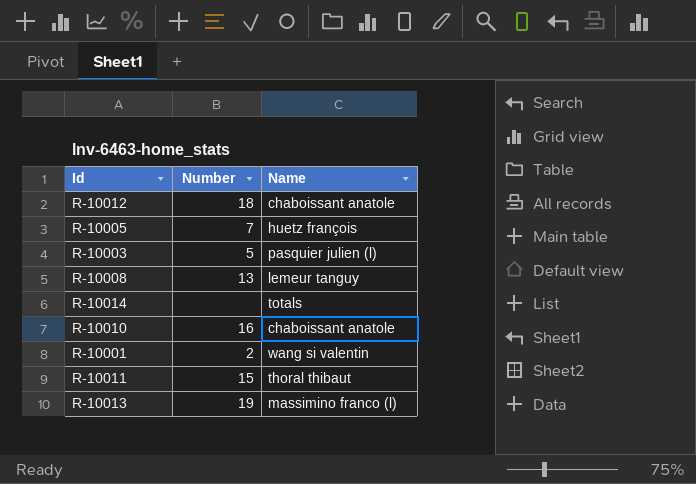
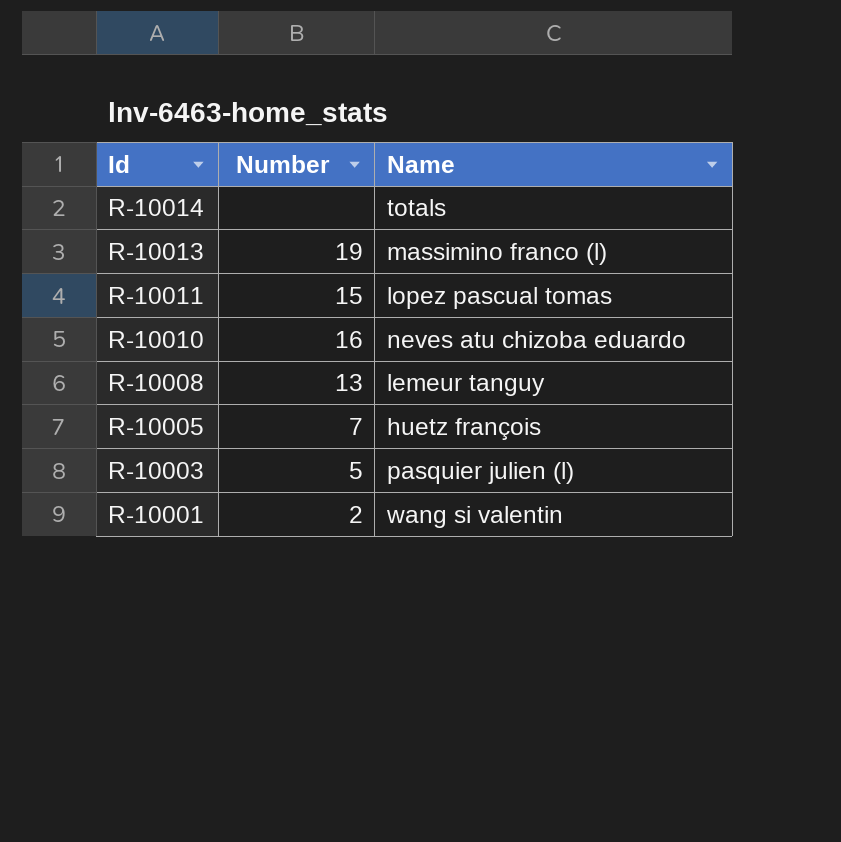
row order: none -> Id descending
row R-10012: 18 | chaboissant anatole -> none
R-10011 | Name: thoral thibaut -> lopez pascual tomas
R-10010 | Name: chaboissant anatole -> neves atu chizoba eduardo

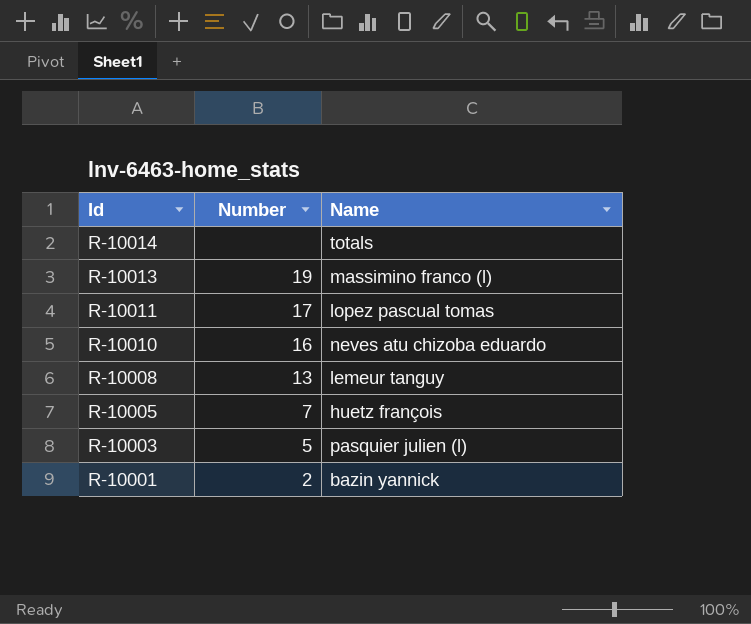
R-10011 | Number: 15 -> 17
R-10001 | Name: wang si valentin -> bazin yannick

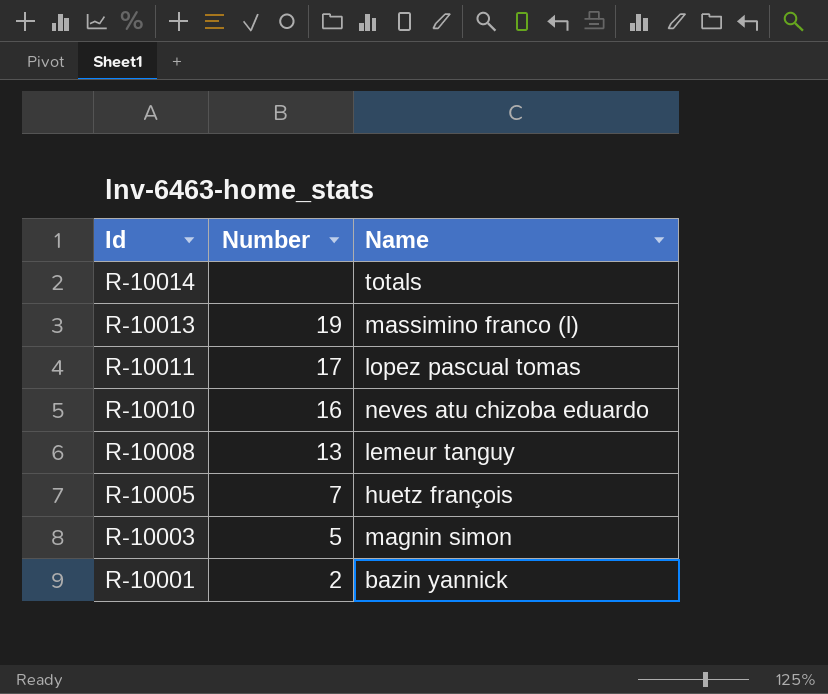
R-10003 | Name: pasquier julien (l) -> magnin simon

